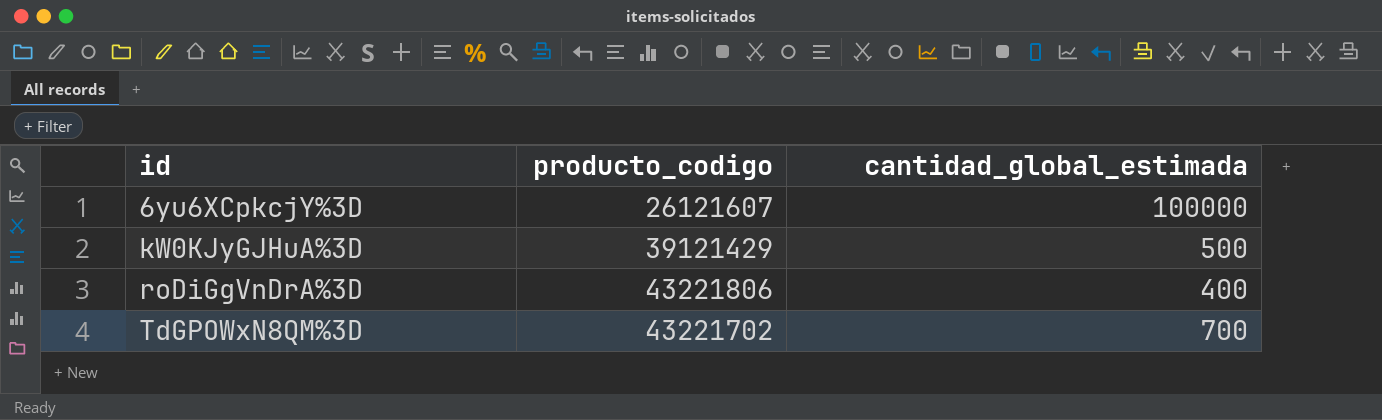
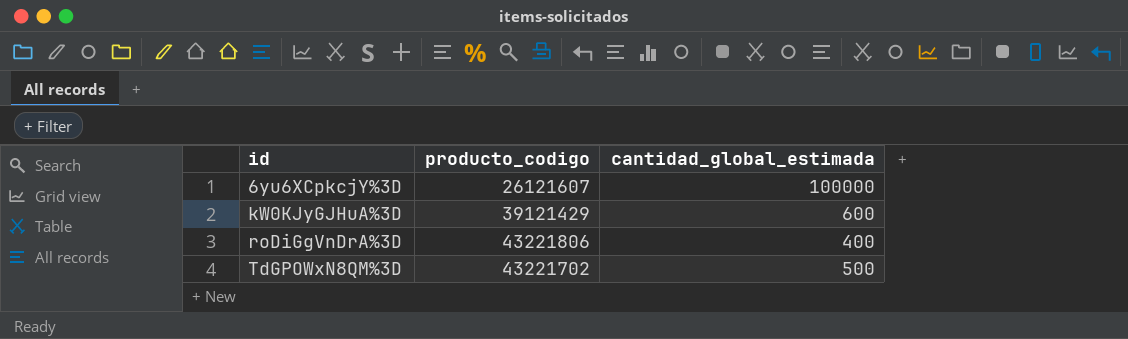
kW0KJyGJHuA%3D | cantidad_global_estimada: 500 -> 600
TdGPOWxN8QM%3D | cantidad_global_estimada: 700 -> 500

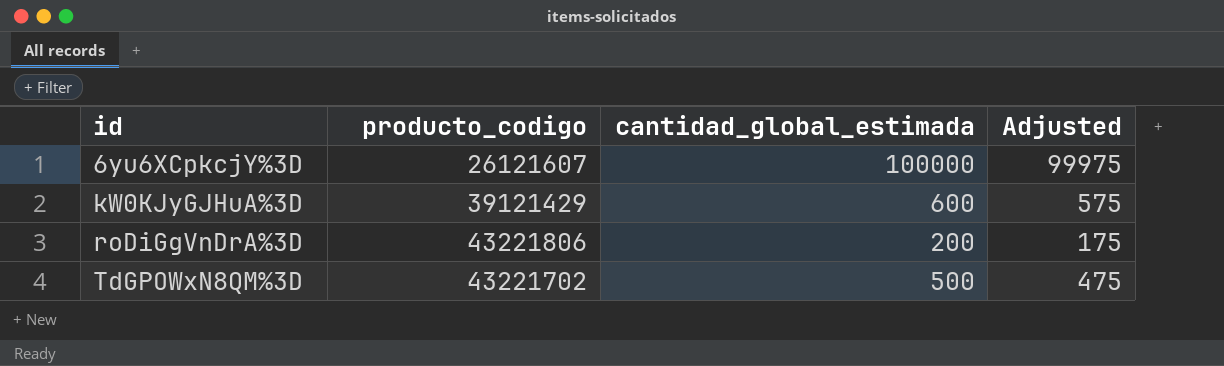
column Adjusted | formula: none -> [cantidad_global_estimada] - 25
roDiGgVnDrA%3D | cantidad_global_estimada: 400 -> 200

